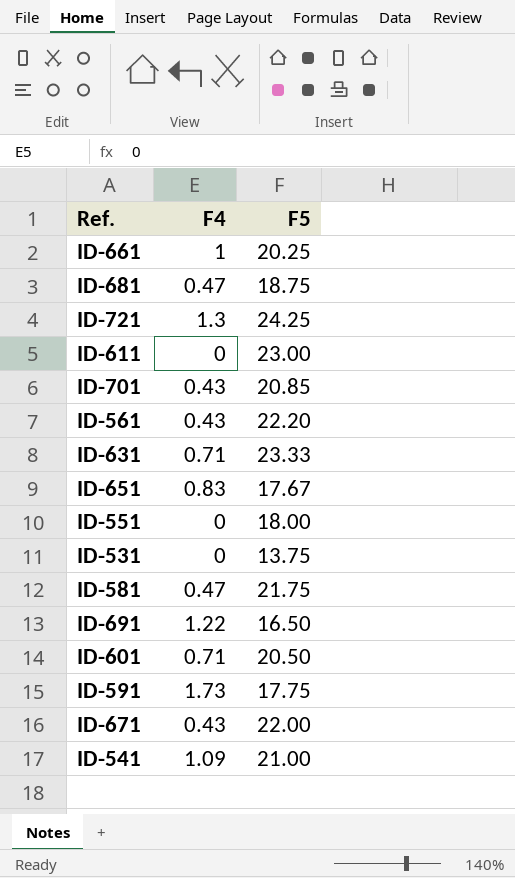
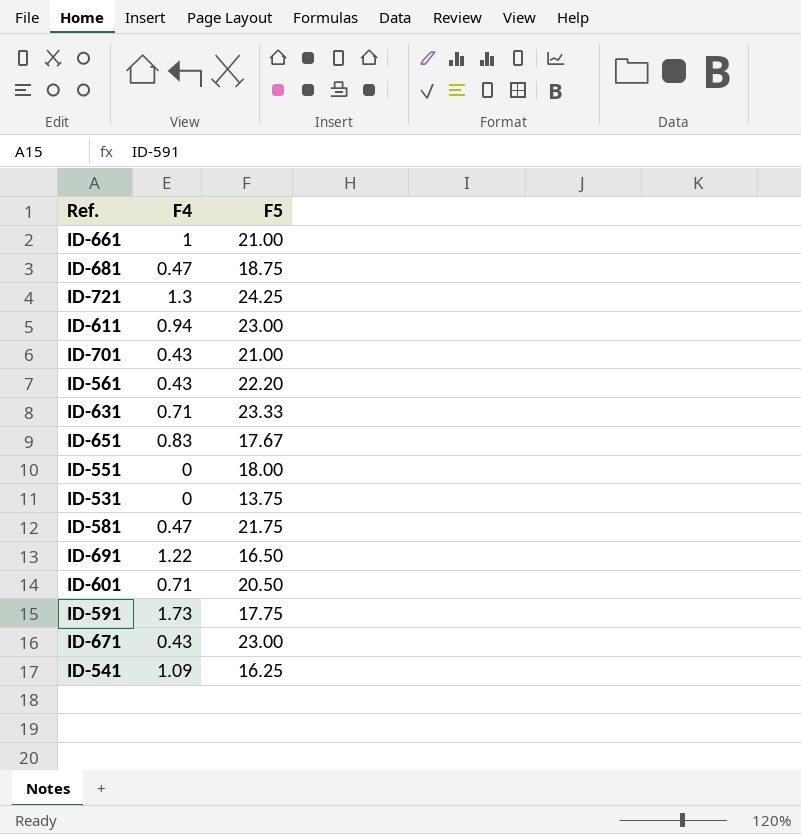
ID-661 | F5: 20.25 -> 21.00
ID-611 | F4: 0 -> 0.94
ID-701 | F5: 20.85 -> 21.00
ID-671 | F5: 22.00 -> 23.00
ID-541 | F5: 21.00 -> 16.25

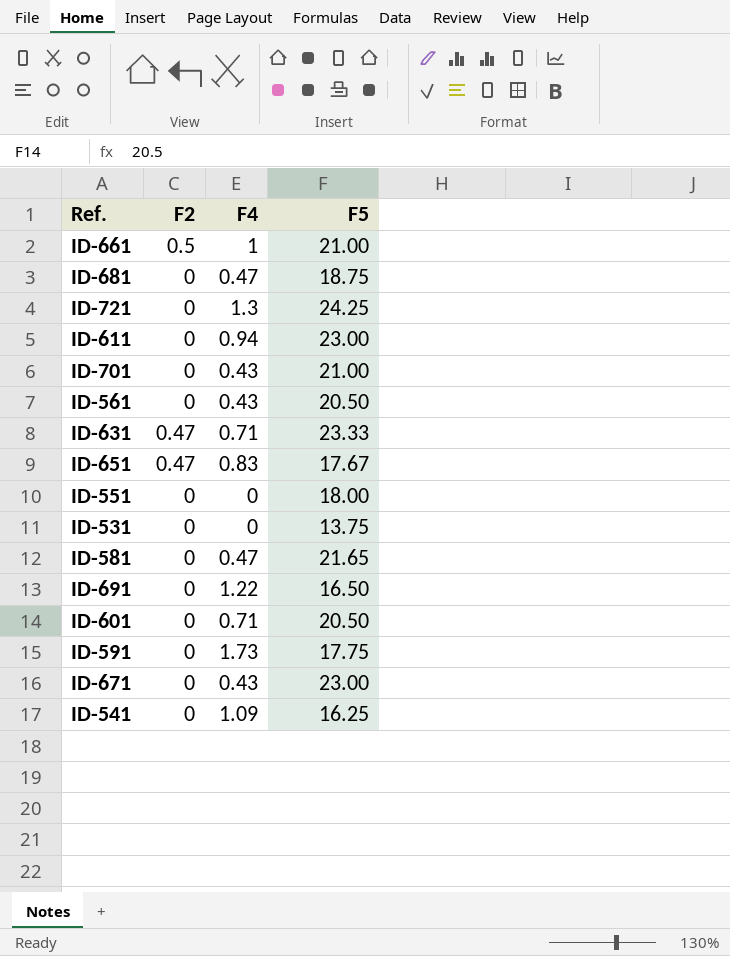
column F2 | position: none -> 2
ID-561 | F5: 22.20 -> 20.50
ID-581 | F5: 21.75 -> 21.65

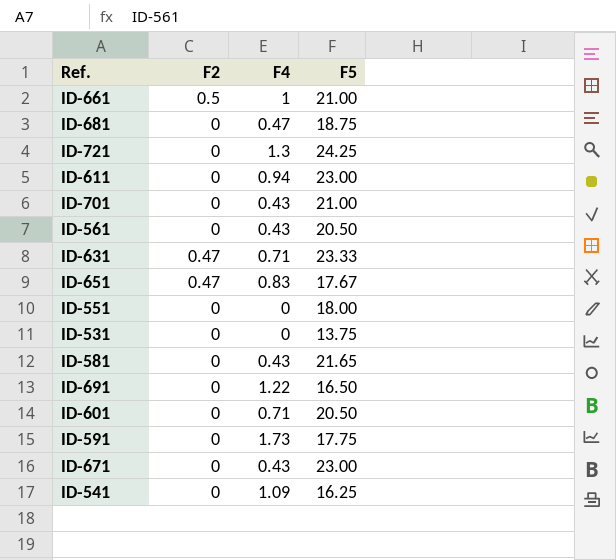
ID-581 | F4: 0.47 -> 0.43

